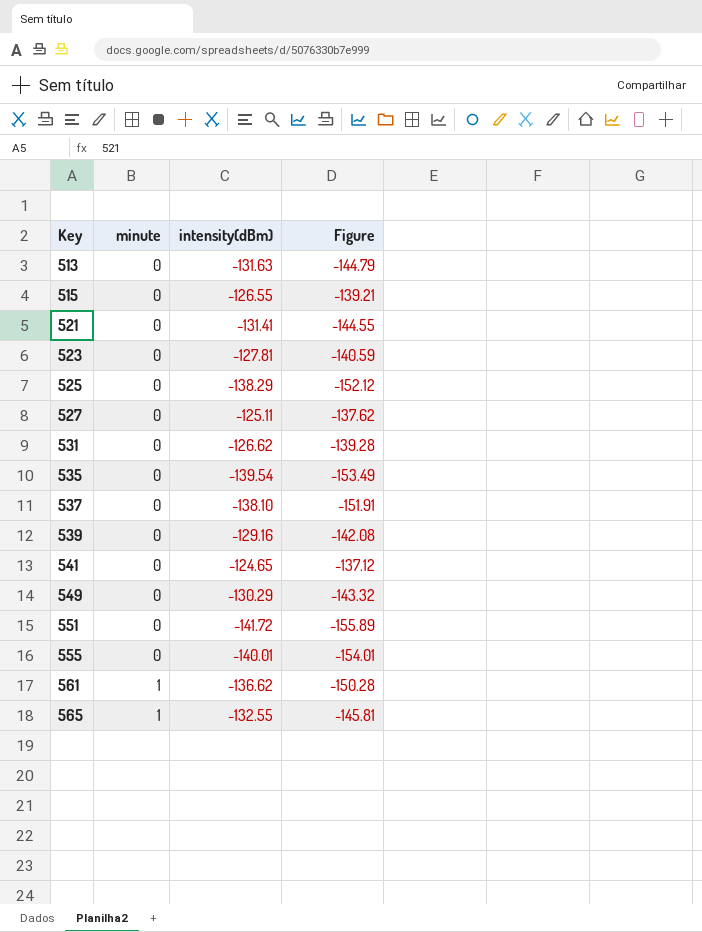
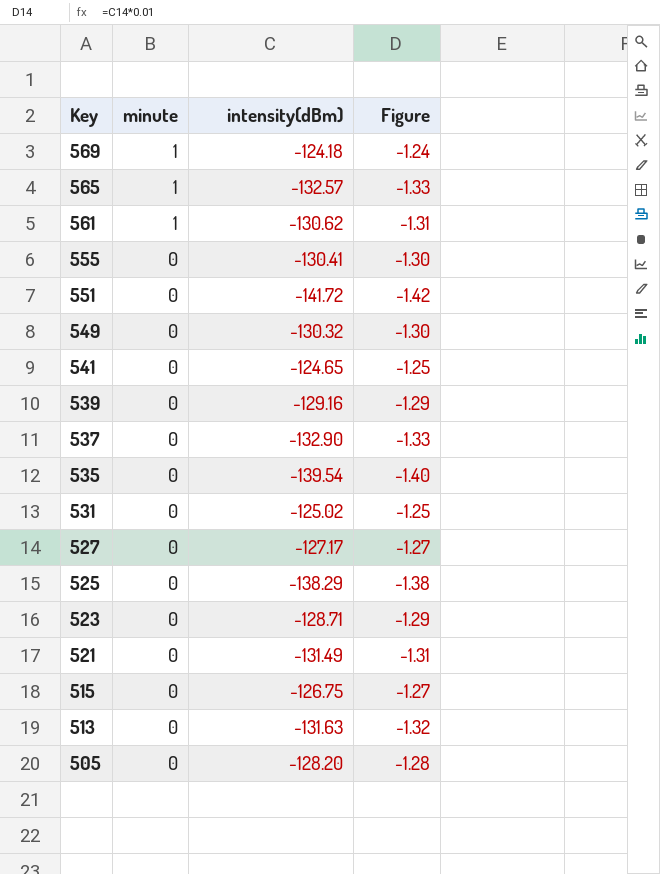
row order: Key ascending -> Key descending
column Figure | formula: [intensity(dBm)] * 1.1 -> [intensity(dBm)] * 0.01
row 569: none -> 1 | -124.18 | -1.24
565 | intensity(dBm): -132.55 -> -132.57
561 | intensity(dBm): -136.62 -> -130.62
555 | intensity(dBm): -140.01 -> -130.41
549 | intensity(dBm): -130.29 -> -130.32
537 | intensity(dBm): -138.10 -> -132.90
531 | intensity(dBm): -126.62 -> -125.02
527 | intensity(dBm): -125.11 -> -127.17
523 | intensity(dBm): -127.81 -> -128.71
521 | intensity(dBm): -131.41 -> -131.49
515 | intensity(dBm): -126.55 -> -126.75
row 505: none -> 0 | -128.20 | -1.28

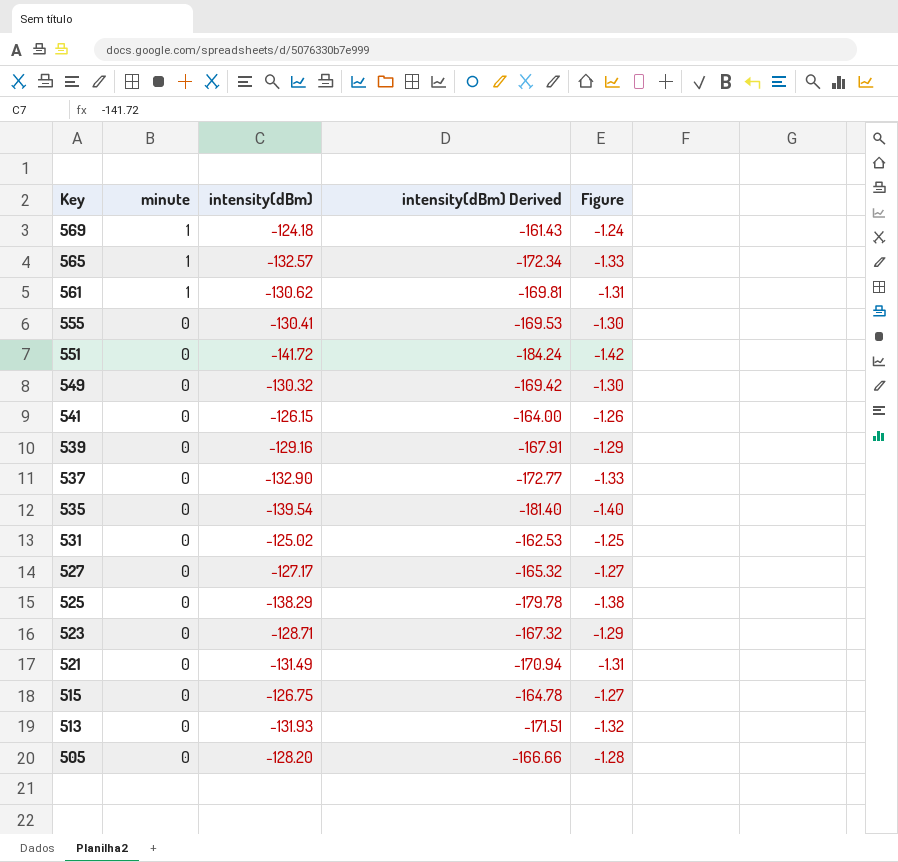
column intensity(dBm) Derived | formula: none -> [intensity(dBm)] * 1.3
541 | intensity(dBm): -124.65 -> -126.15
541 | Figure: -1.25 -> -1.26
513 | intensity(dBm): -131.63 -> -131.93

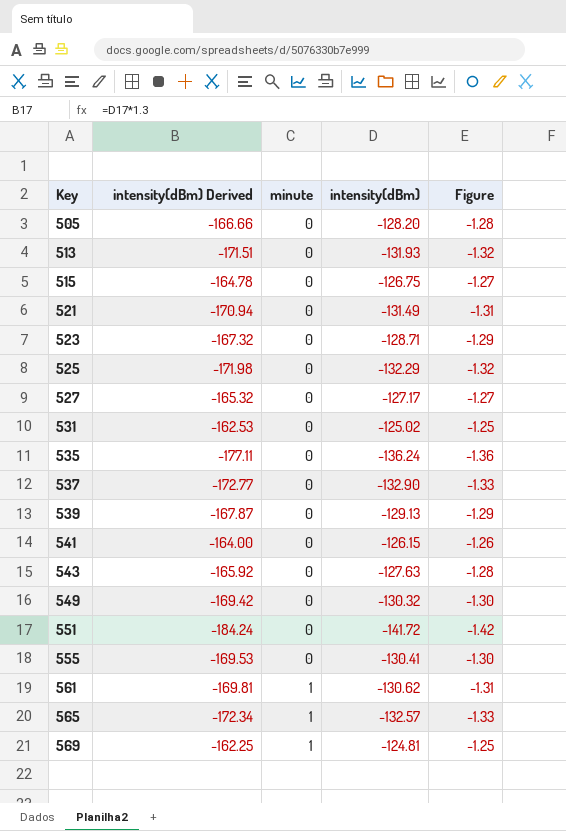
row order: Key descending -> Key ascending
column intensity(dBm) Derived | position: 4 -> 2
525 | intensity(dBm) Derived: -179.78 -> -171.98
525 | intensity(dBm): -138.29 -> -132.29
525 | Figure: -1.38 -> -1.32
535 | intensity(dBm) Derived: -181.40 -> -177.11
535 | intensity(dBm): -139.54 -> -136.24
535 | Figure: -1.40 -> -1.36
539 | intensity(dBm) Derived: -167.91 -> -167.87
539 | intensity(dBm): -129.16 -> -129.13
row 543: none -> -165.92 | 0 | -127.63 | -1.28
569 | intensity(dBm) Derived: -161.43 -> -162.25
569 | intensity(dBm): -124.18 -> -124.81
569 | Figure: -1.24 -> -1.25

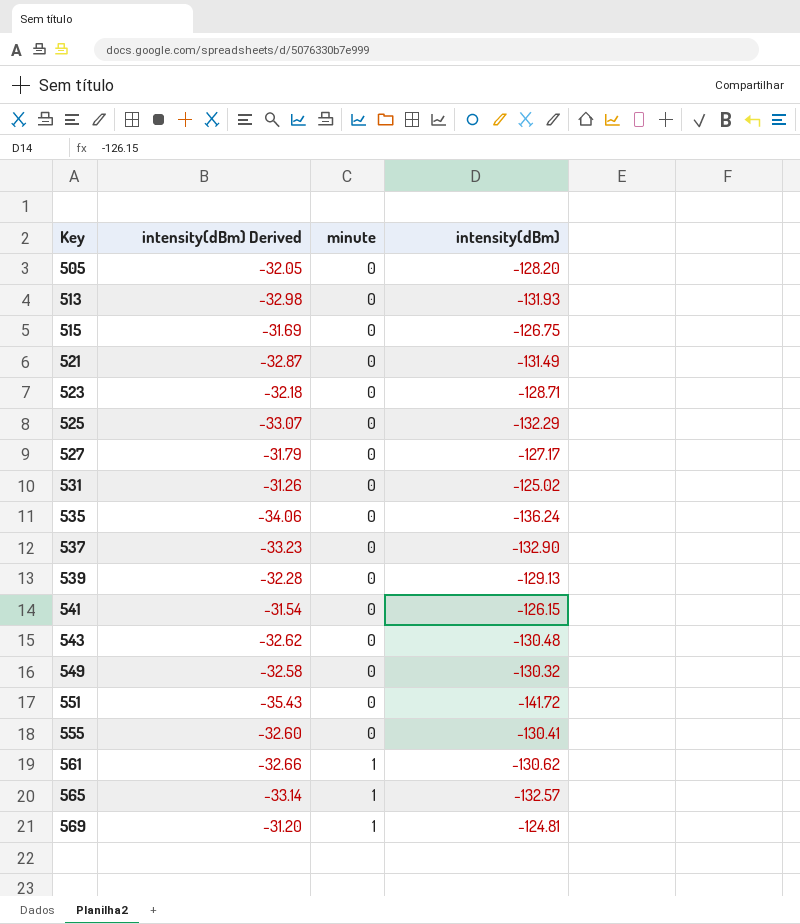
column Figure | formula: [intensity(dBm)] * 0.01 -> none
column intensity(dBm) Derived | formula: [intensity(dBm)] * 1.3 -> [intensity(dBm)] * 0.25
543 | intensity(dBm): -127.63 -> -130.48

